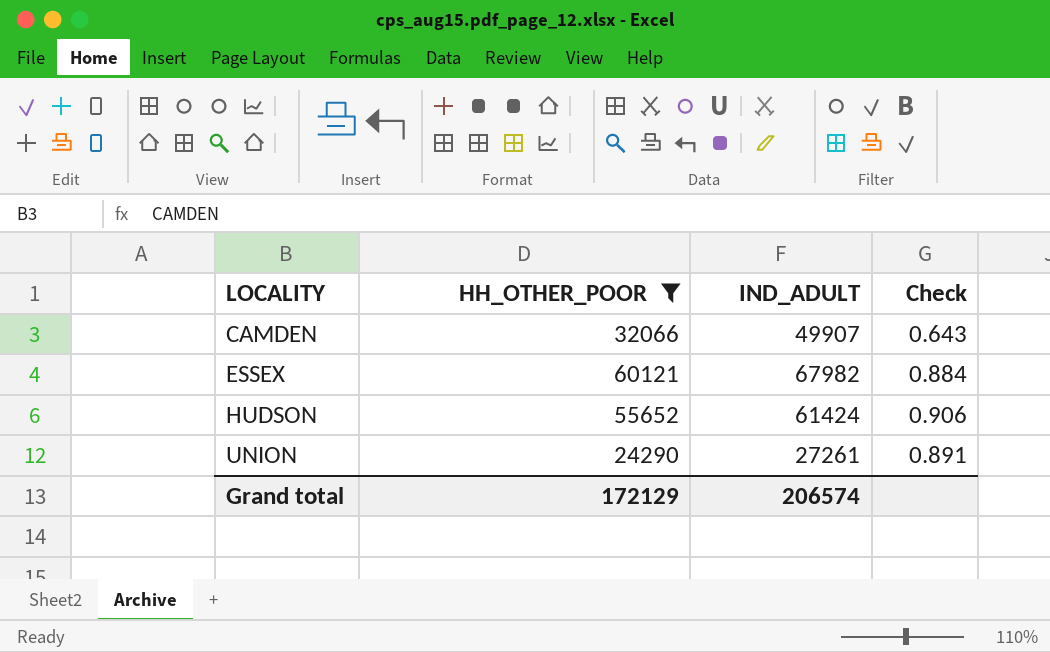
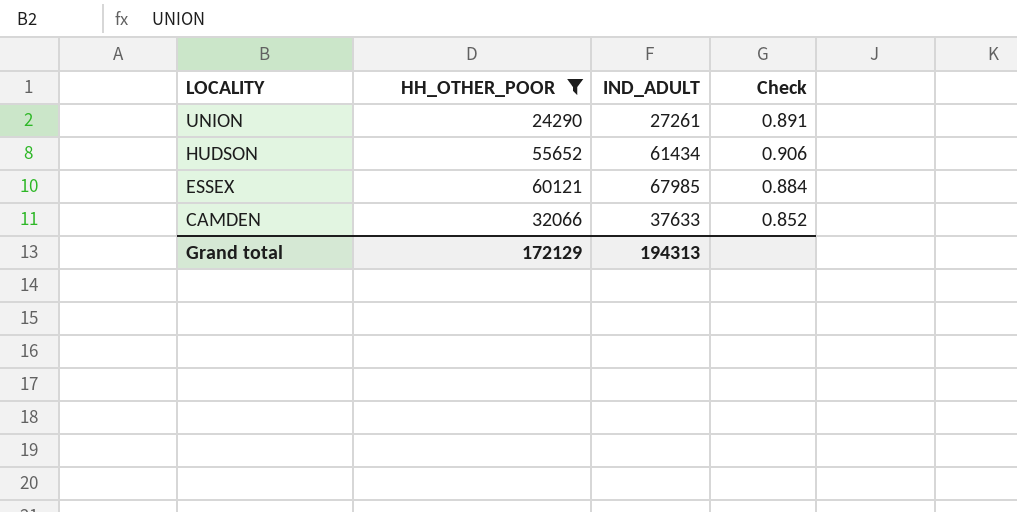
row order: LOCALITY ascending -> LOCALITY descending
HUDSON | IND_ADULT: 61424 -> 61434
ESSEX | IND_ADULT: 67982 -> 67985
CAMDEN | IND_ADULT: 49907 -> 37633
CAMDEN | Check: 0.643 -> 0.852
Grand total | IND_ADULT: 206574 -> 194313

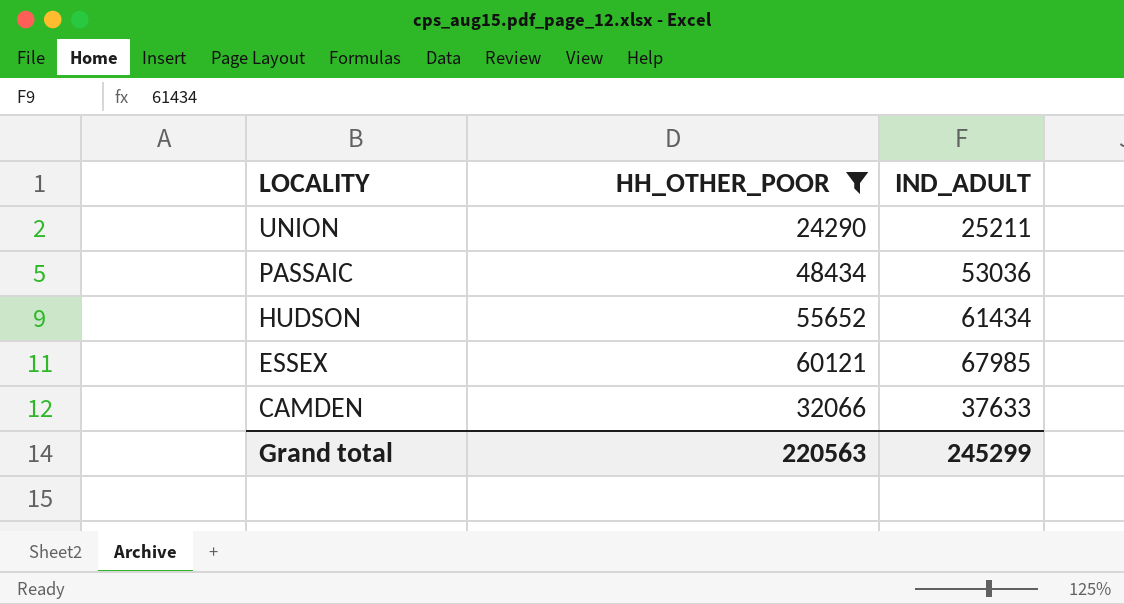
column Check | formula: [HH_OTHER_POOR] / [IND_ADULT] -> none
UNION | IND_ADULT: 27261 -> 25211
row PASSAIC: none -> 48434 | 53036
Grand total | HH_OTHER_POOR: 172129 -> 220563
Grand total | IND_ADULT: 194313 -> 245299

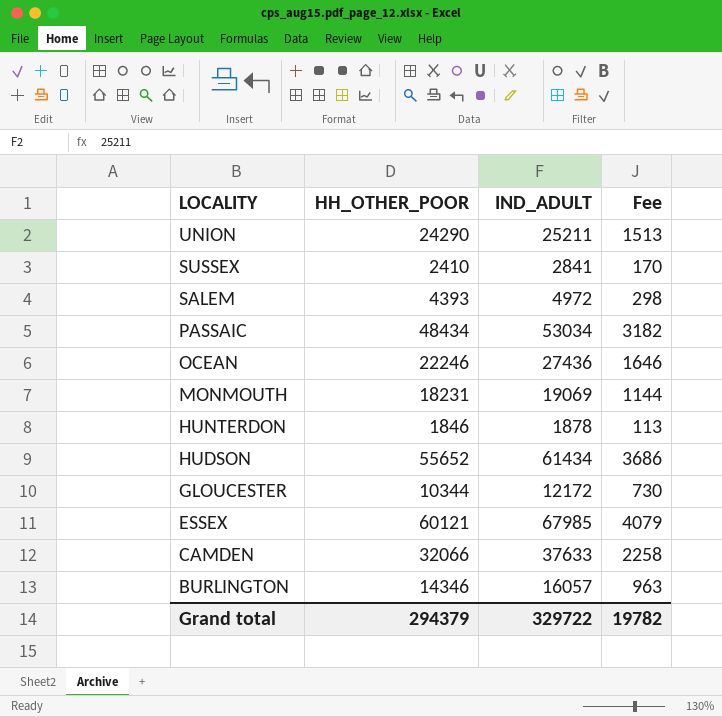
filter: HH_OTHER_POOR >= 24290 -> none
column Fee | formula: none -> [IND_ADULT] * 0.06
PASSAIC | IND_ADULT: 53036 -> 53034
Grand total | HH_OTHER_POOR: 220563 -> 294379
Grand total | IND_ADULT: 245299 -> 329722

